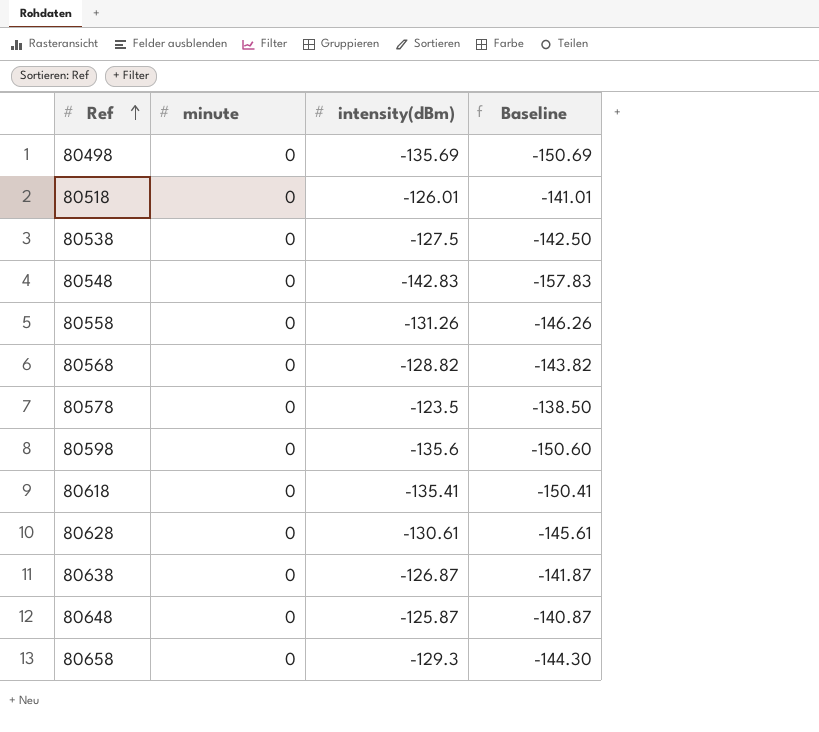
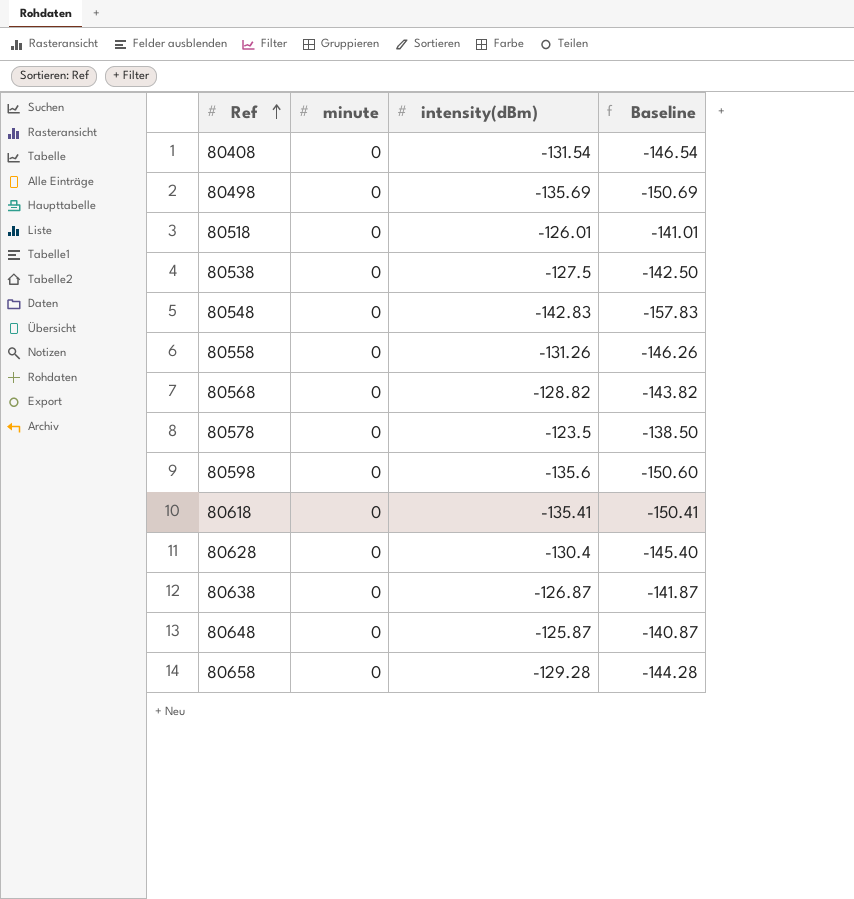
row 80408: none -> 0 | -131.54 | -146.54
80628 | intensity(dBm): -130.61 -> -130.4
80628 | Baseline: -145.61 -> -145.40
80658 | intensity(dBm): -129.3 -> -129.28
80658 | Baseline: -144.30 -> -144.28

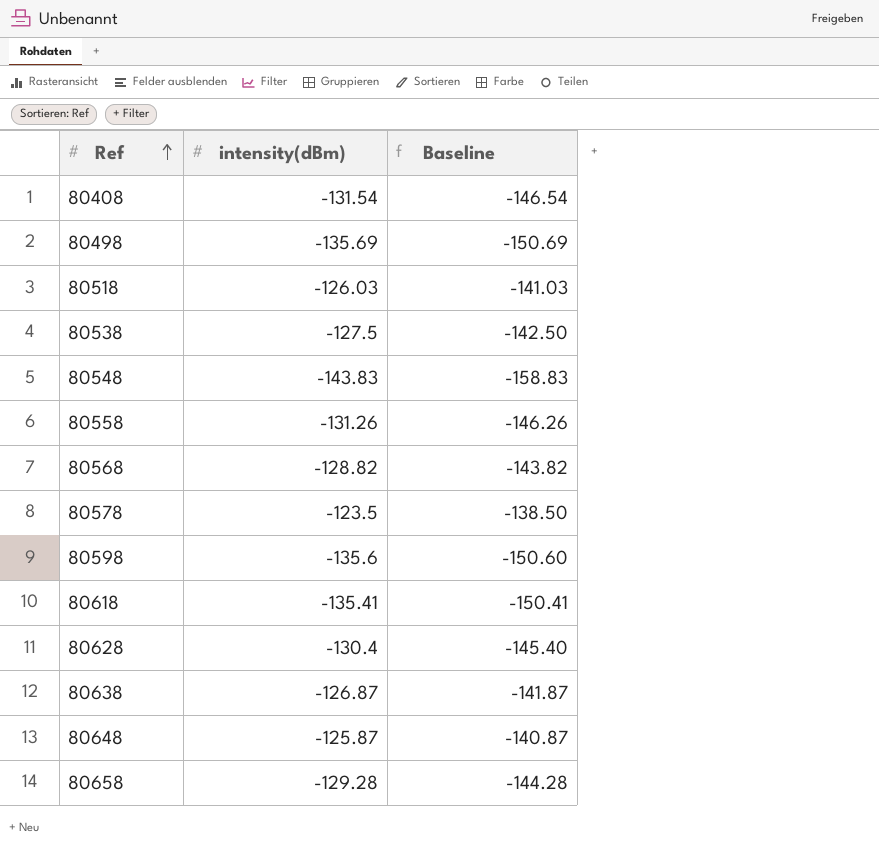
column minute | position: 2 -> none
80518 | intensity(dBm): -126.01 -> -126.03
80518 | Baseline: -141.01 -> -141.03
80548 | intensity(dBm): -142.83 -> -143.83
80548 | Baseline: -157.83 -> -158.83

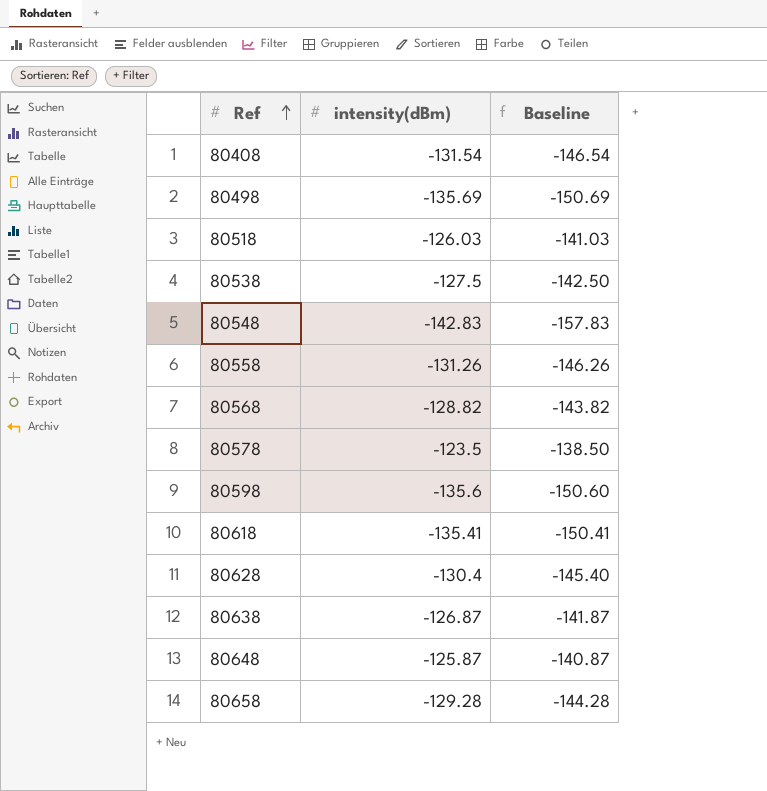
80548 | intensity(dBm): -143.83 -> -142.83
80548 | Baseline: -158.83 -> -157.83

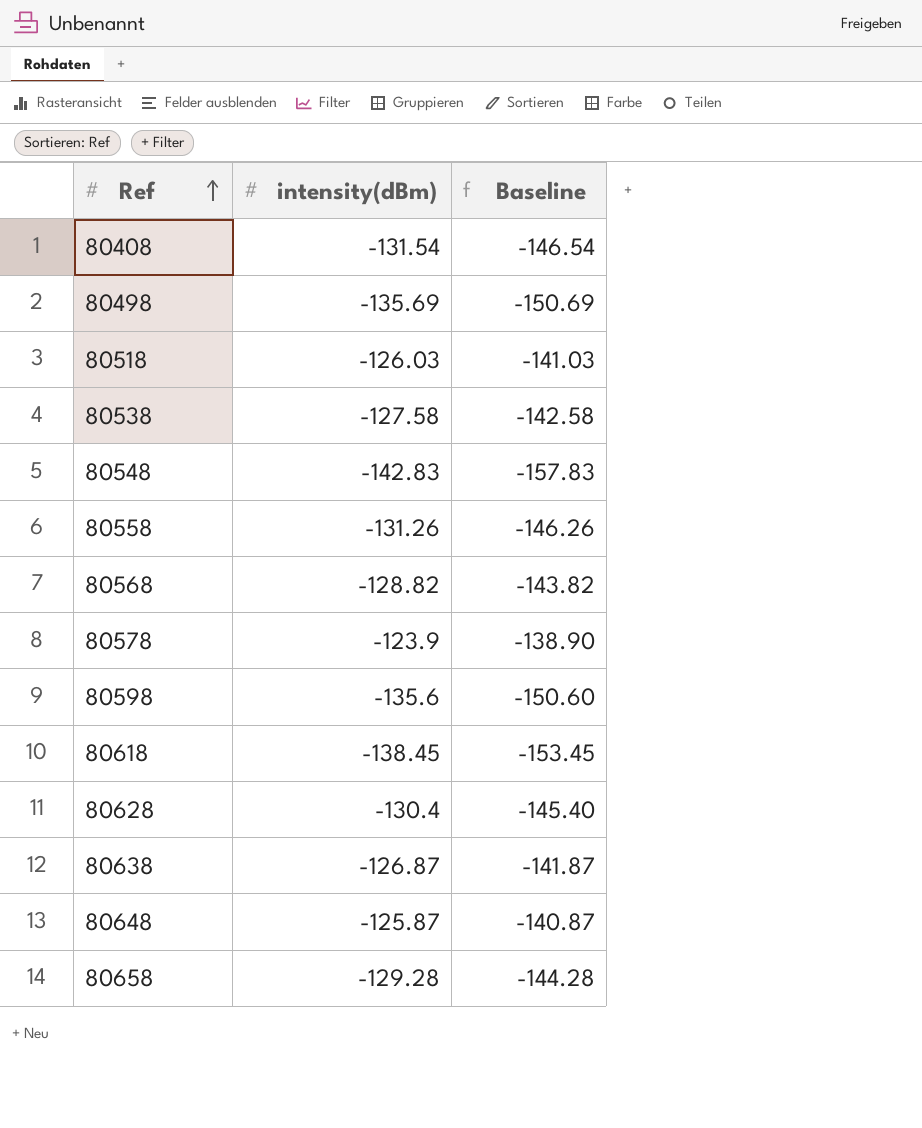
80538 | intensity(dBm): -127.5 -> -127.58
80538 | Baseline: -142.50 -> -142.58
80578 | intensity(dBm): -123.5 -> -123.9
80578 | Baseline: -138.50 -> -138.90
80618 | intensity(dBm): -135.41 -> -138.45
80618 | Baseline: -150.41 -> -153.45

